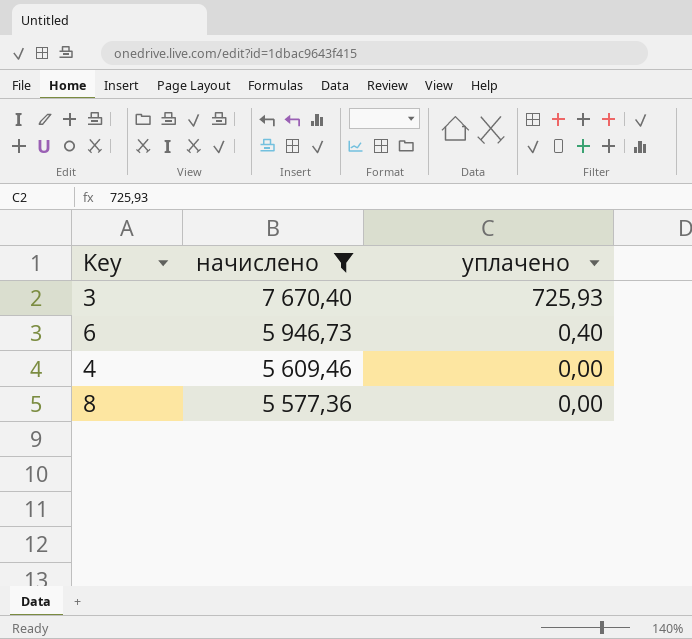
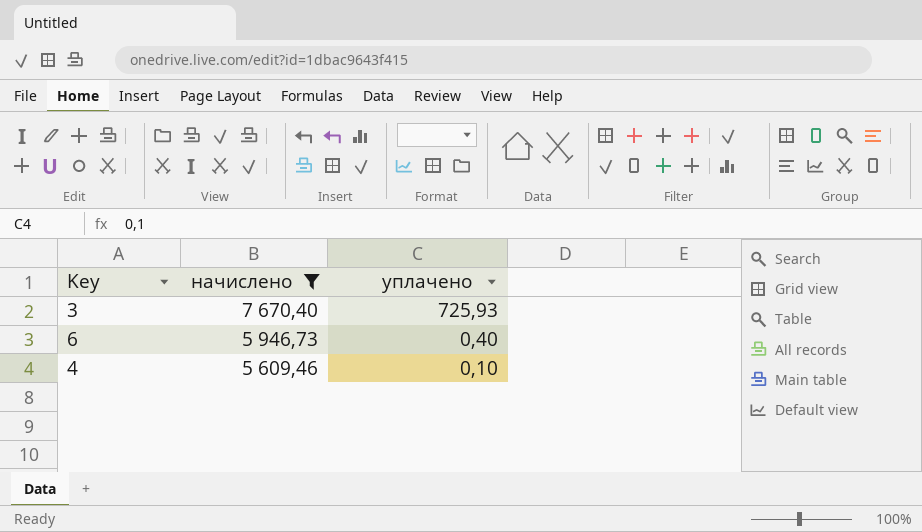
row 8: 5 577,36 | 0,00 -> none
4 | уплачено: 0,00 -> 0,10

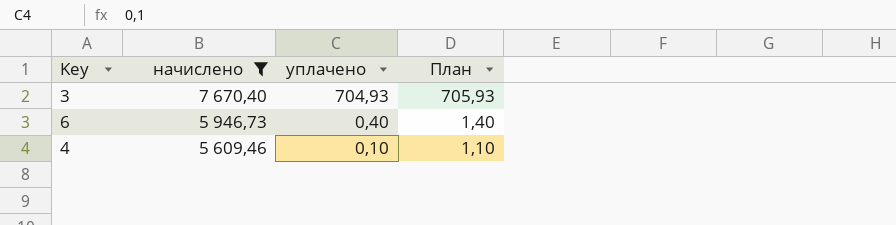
column План | formula: none -> [уплачено] + 1
3 | уплачено: 725,93 -> 704,93

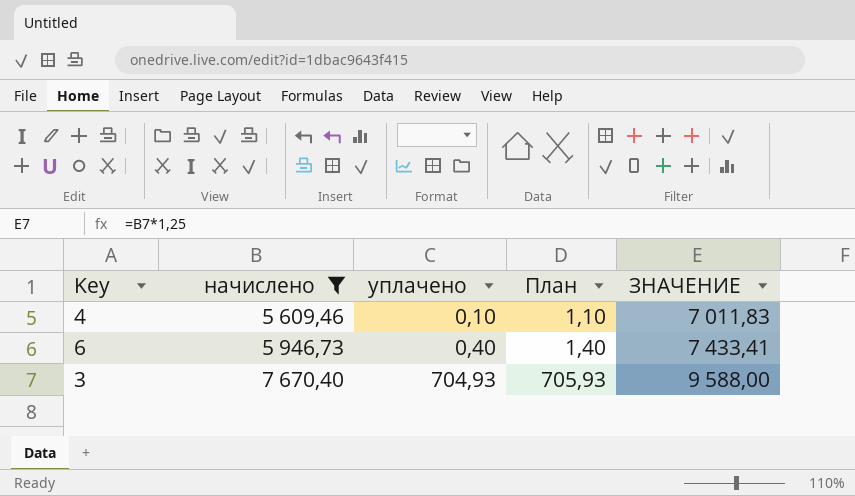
row order: начислено descending -> начислено ascending
column ЗНАЧЕНИЕ | formula: none -> [начислено] * 1,25

